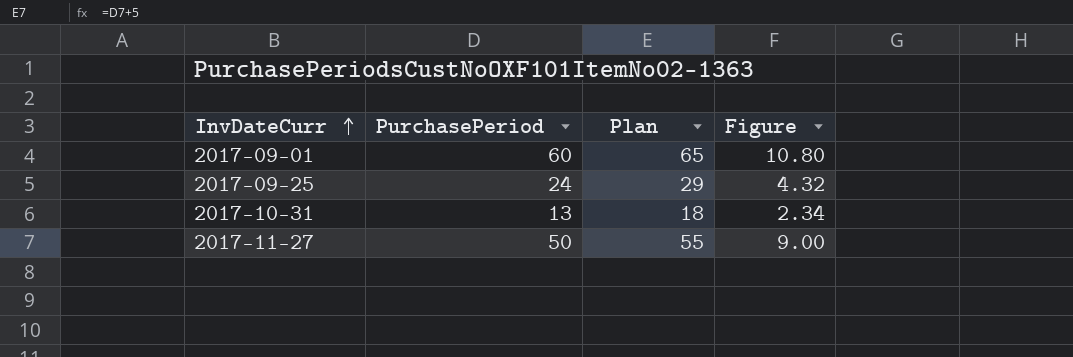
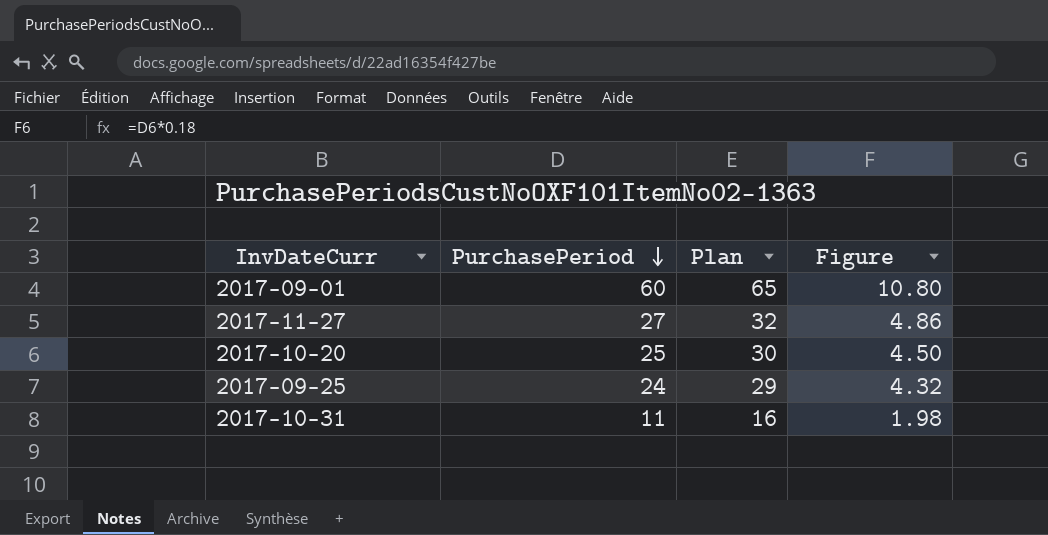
row order: InvDateCurr ascending -> PurchasePeriod descending
2017-11-27 | PurchasePeriod: 50 -> 27
2017-11-27 | Plan: 55 -> 32
2017-11-27 | Figure: 9.00 -> 4.86
row 2017-10-20: none -> 25 | 30 | 4.50
2017-10-31 | PurchasePeriod: 13 -> 11
2017-10-31 | Plan: 18 -> 16
2017-10-31 | Figure: 2.34 -> 1.98

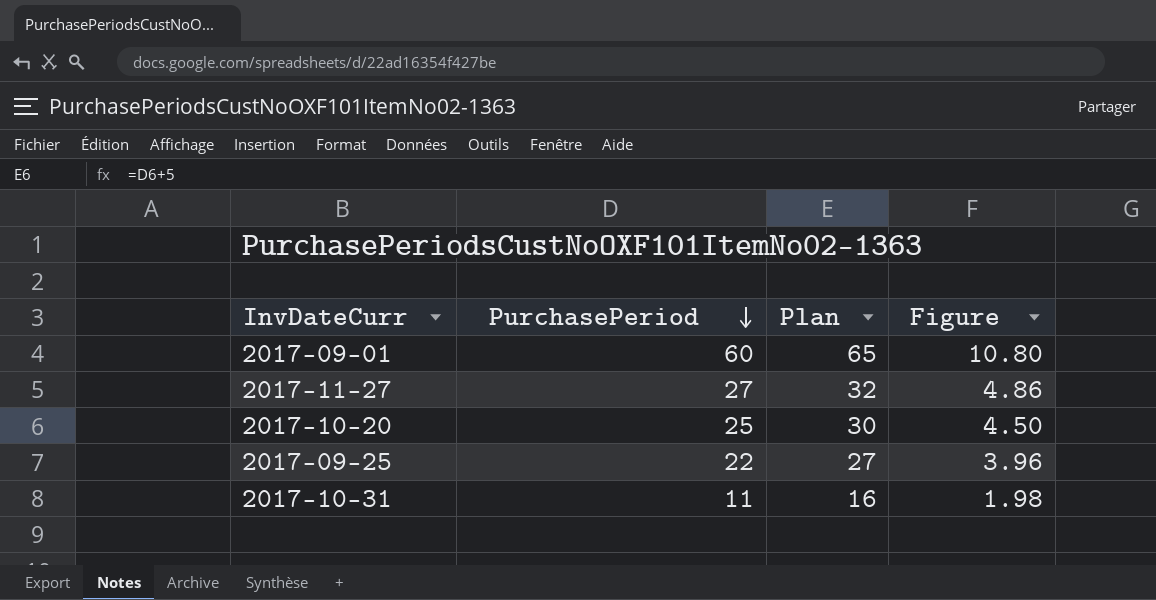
2017-09-25 | PurchasePeriod: 24 -> 22
2017-09-25 | Plan: 29 -> 27
2017-09-25 | Figure: 4.32 -> 3.96

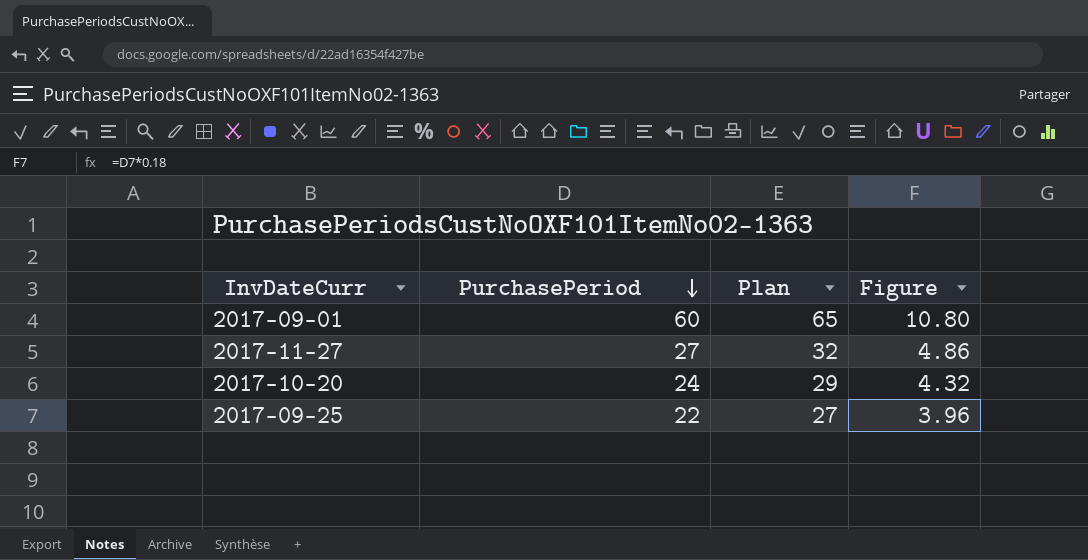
row 2017-10-31: 11 | 16 | 1.98 -> none
2017-10-20 | PurchasePeriod: 25 -> 24
2017-10-20 | Plan: 30 -> 29
2017-10-20 | Figure: 4.50 -> 4.32

